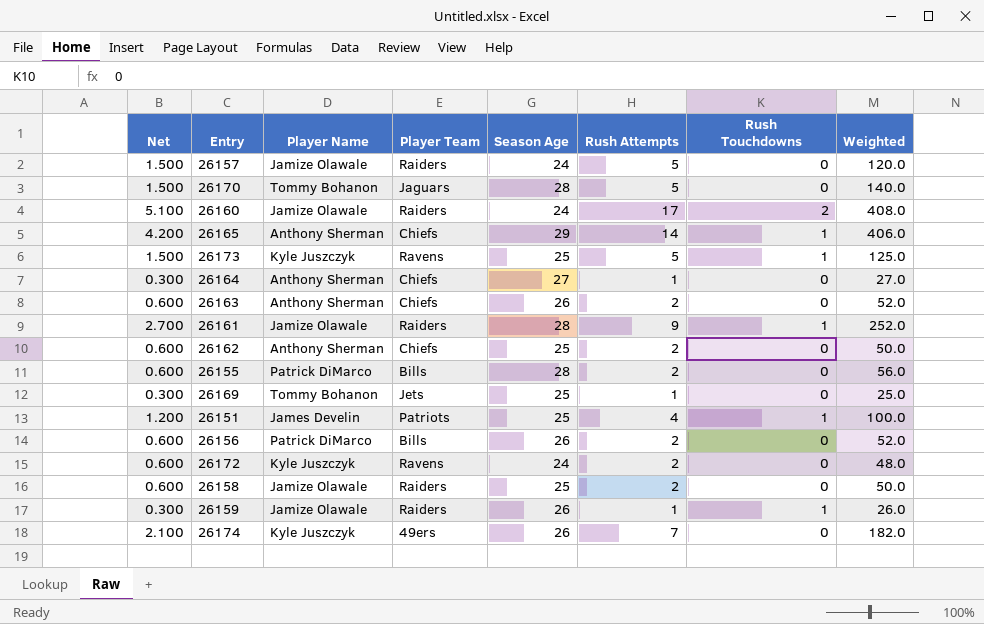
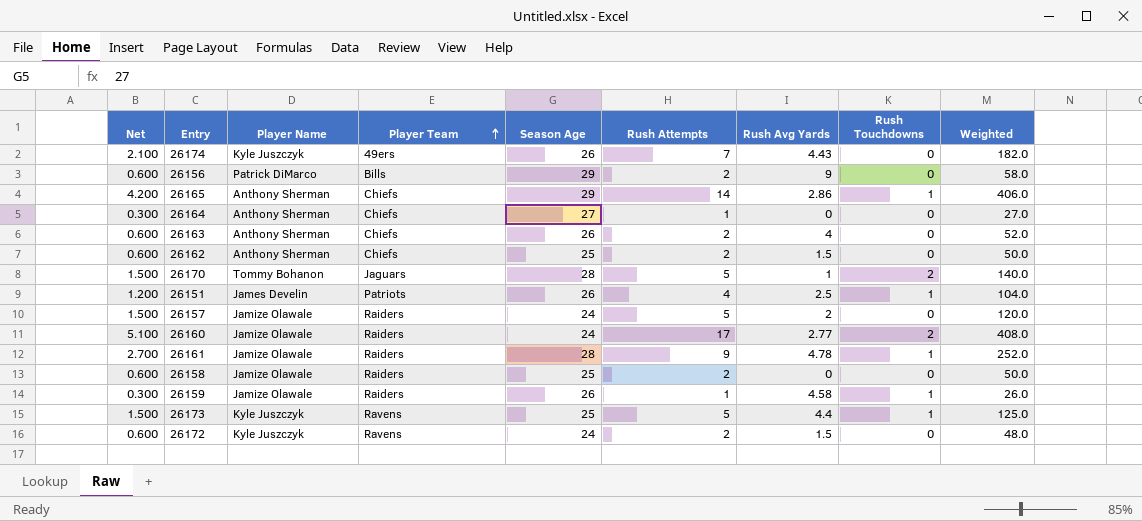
row order: none -> Player Team ascending
column Rush Avg Yards | position: none -> 7
row 26155: 0.600 | Patrick DiMarco | Bills | 28 | 2 | 0 | 56.0 -> none
row 26169: 0.300 | Tommy Bohanon | Jets | 25 | 1 | 0 | 25.0 -> none
26156 | Season Age: 26 -> 29
26156 | Weighted: 52.0 -> 58.0
26170 | Rush Touchdowns: 0 -> 2
26151 | Season Age: 25 -> 26
26151 | Weighted: 100.0 -> 104.0

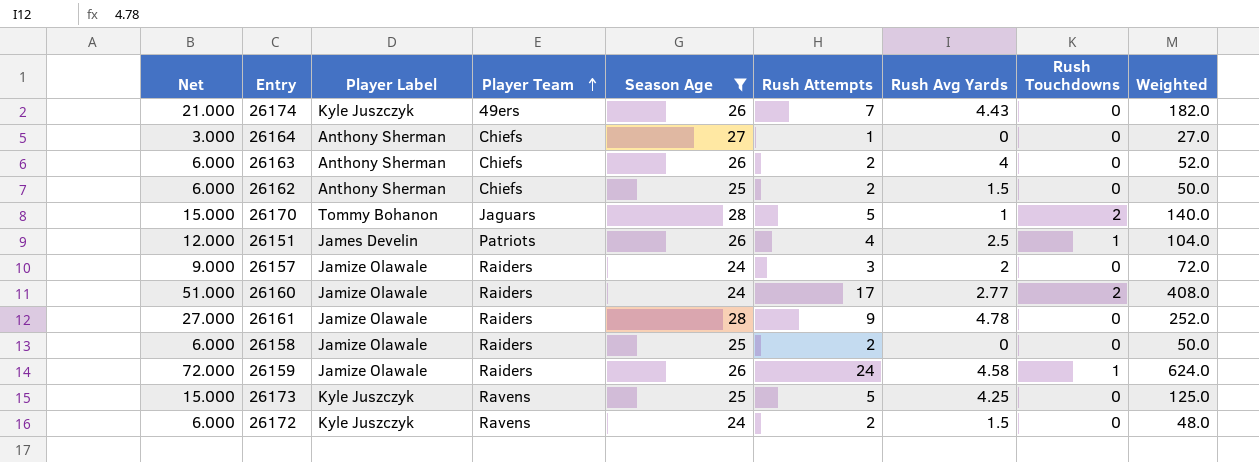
filter: none -> Season Age != 29
column Net | formula: [Rush Attempts] * 0.3 -> [Rush Attempts] * 3
column name: Player Name -> Player Label
26157 | Rush Attempts: 5 -> 3
26157 | Weighted: 120.0 -> 72.0
26161 | Rush Touchdowns: 1 -> 0
26159 | Rush Attempts: 1 -> 24
26159 | Weighted: 26.0 -> 624.0
26173 | Rush Avg Yards: 4.4 -> 4.25
26173 | Rush Touchdowns: 1 -> 0

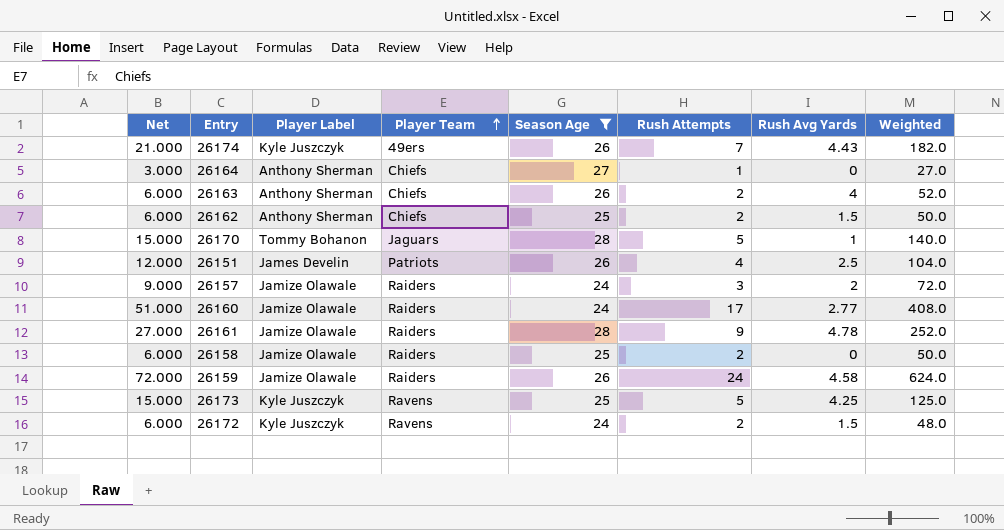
column Rush Touchdowns | position: 8 -> none

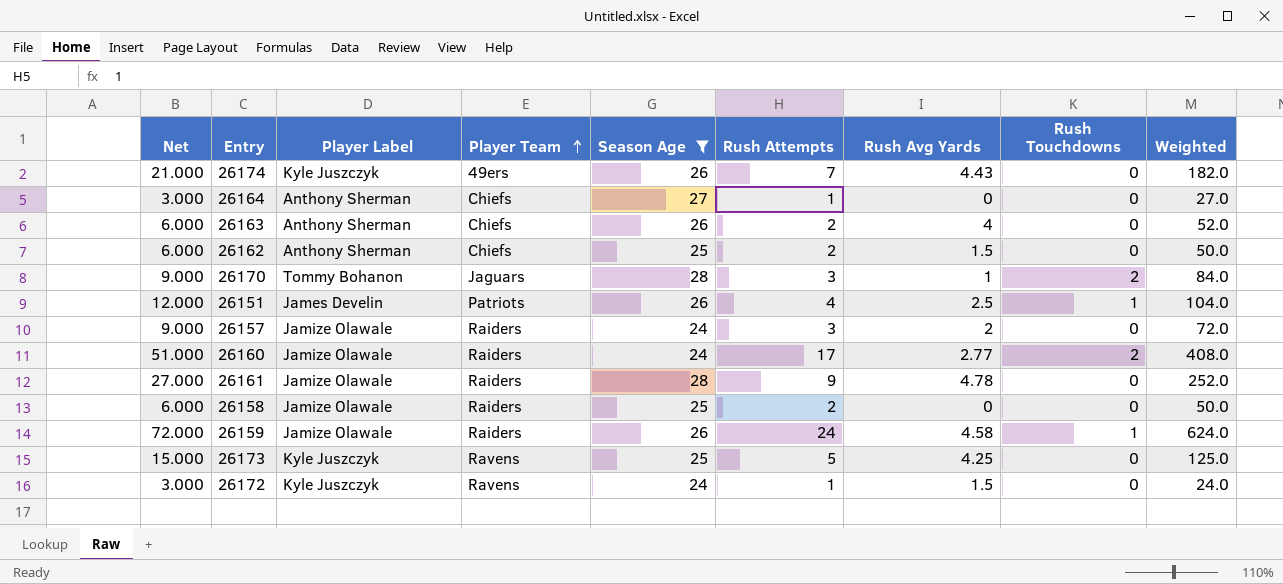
column Rush Touchdowns | position: none -> 8
26170 | Net: 15.000 -> 9.000
26170 | Rush Attempts: 5 -> 3
26170 | Weighted: 140.0 -> 84.0
26172 | Net: 6.000 -> 3.000
26172 | Rush Attempts: 2 -> 1
26172 | Weighted: 48.0 -> 24.0

